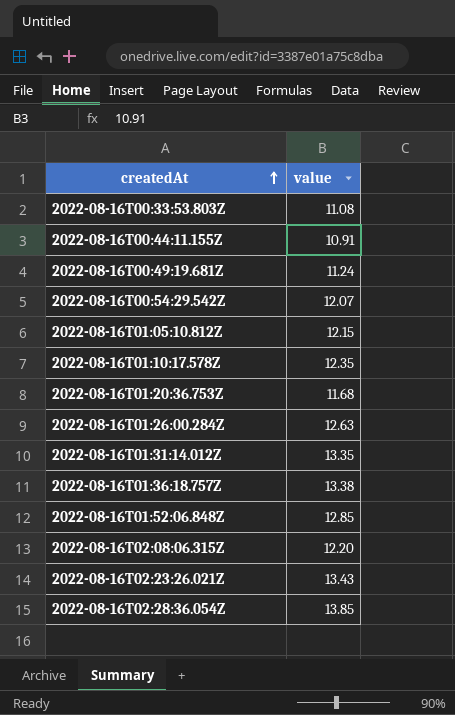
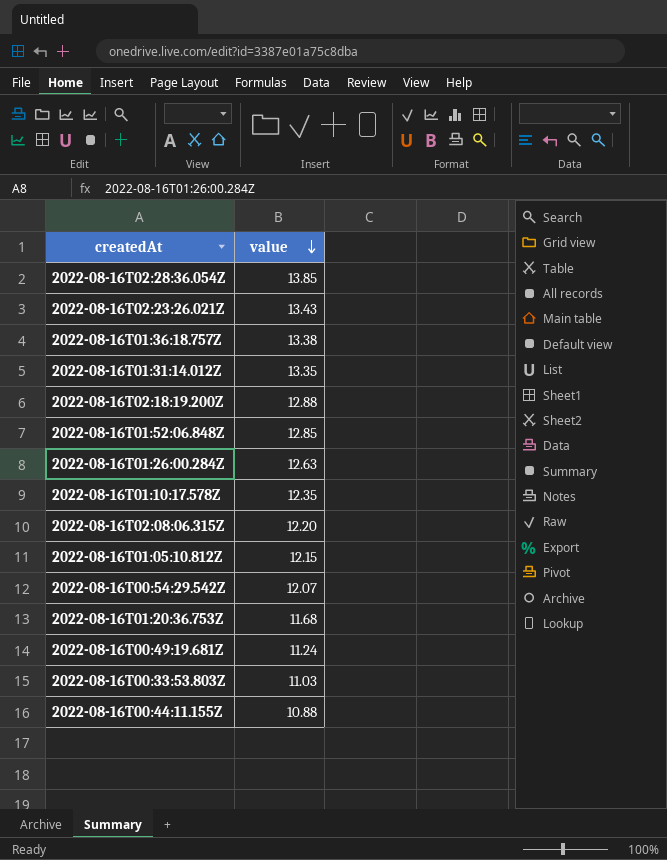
row order: createdAt ascending -> value descending
row 2022-08-16T02:18:19.200Z: none -> 12.88
2022-08-16T00:33:53.803Z | value: 11.08 -> 11.03
2022-08-16T00:44:11.155Z | value: 10.91 -> 10.88

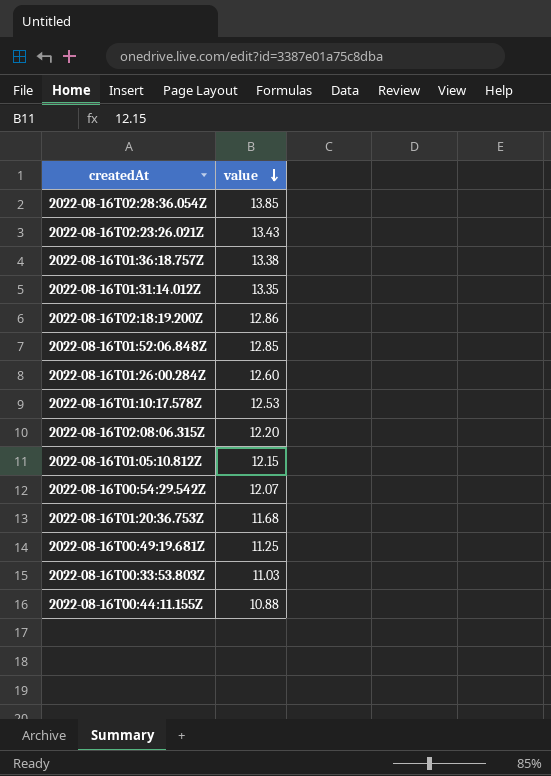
2022-08-16T02:18:19.200Z | value: 12.88 -> 12.86
2022-08-16T01:26:00.284Z | value: 12.63 -> 12.60
2022-08-16T01:10:17.578Z | value: 12.35 -> 12.53
2022-08-16T00:49:19.681Z | value: 11.24 -> 11.25

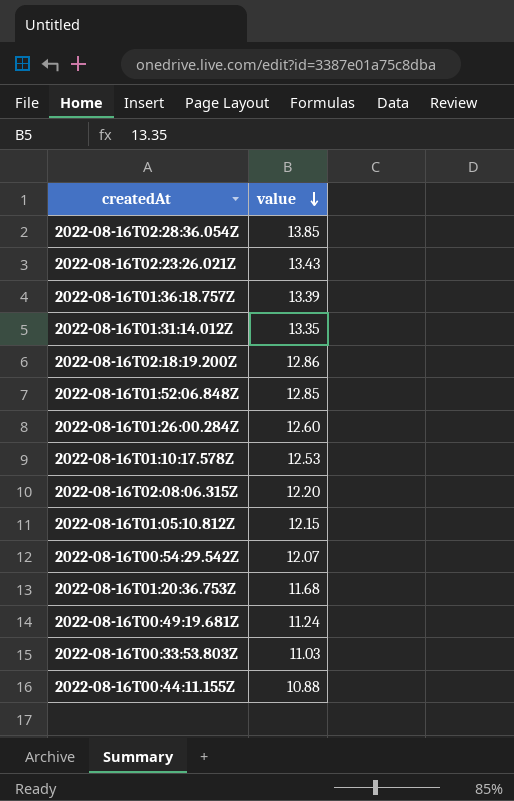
2022-08-16T01:36:18.757Z | value: 13.38 -> 13.39
2022-08-16T00:49:19.681Z | value: 11.25 -> 11.24

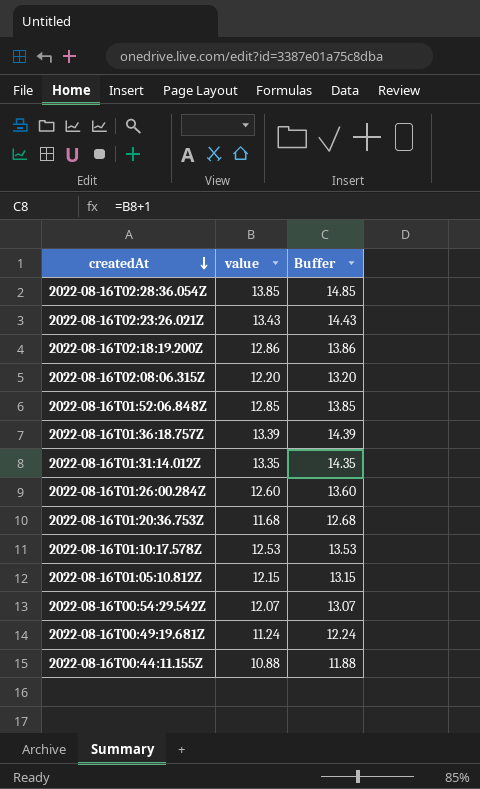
row order: value descending -> createdAt descending
column Buffer | formula: none -> [value] + 1
row 2022-08-16T00:33:53.803Z: 11.03 -> none

